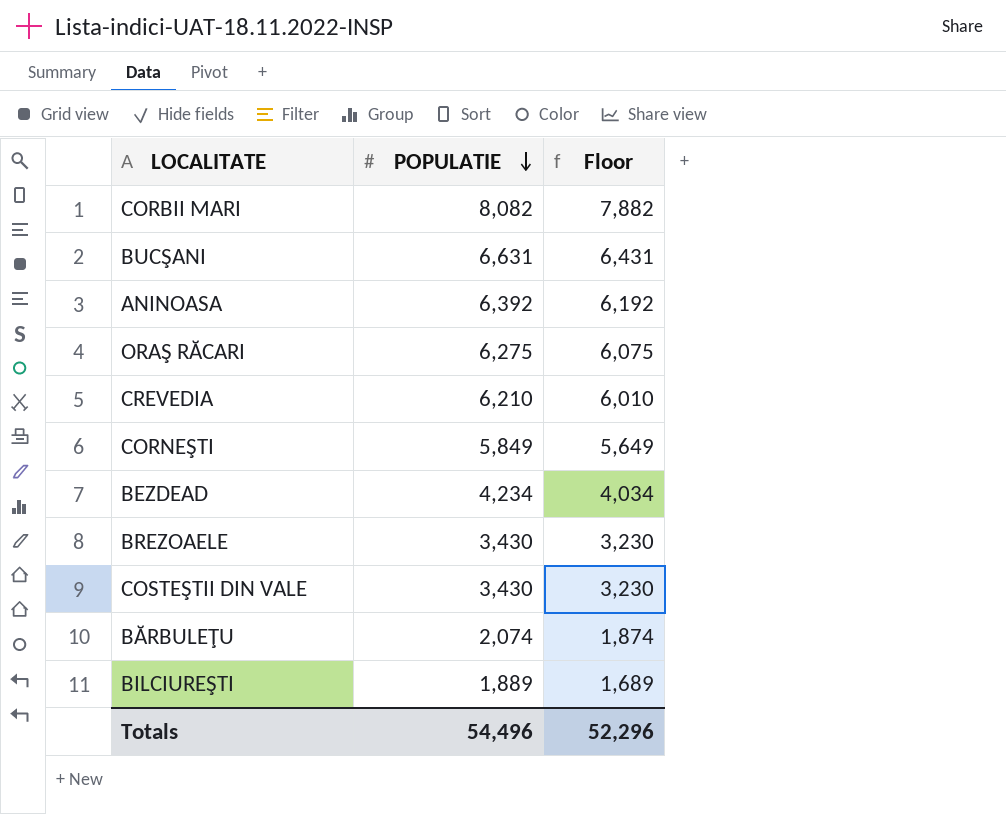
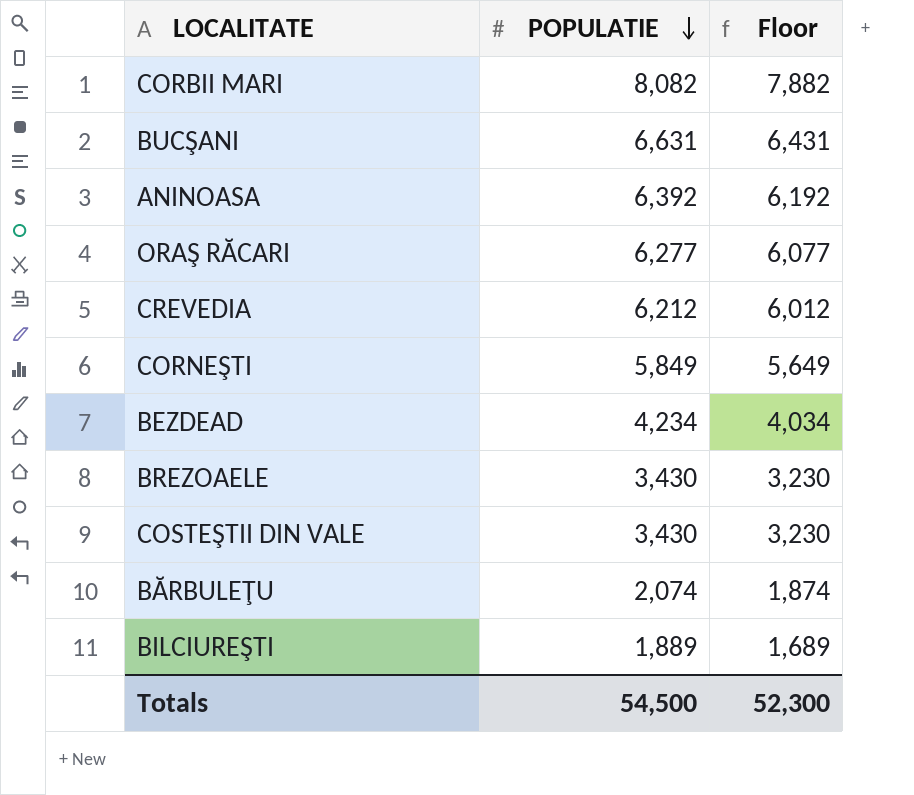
ORAŞ RĂCARI | POPULATIE: 6,275 -> 6,277
ORAŞ RĂCARI | Floor: 6,075 -> 6,077
CREVEDIA | POPULATIE: 6,210 -> 6,212
CREVEDIA | Floor: 6,010 -> 6,012
Totals | POPULATIE: 54,496 -> 54,500
Totals | Floor: 52,296 -> 52,300

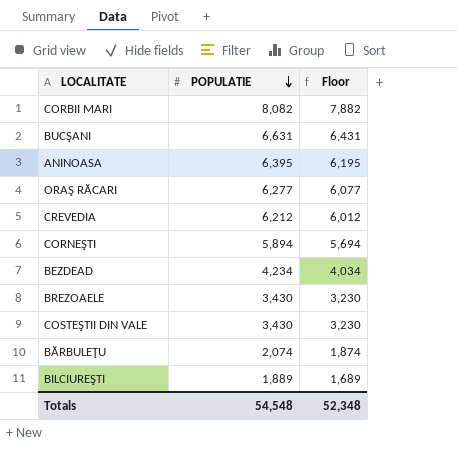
ANINOASA | POPULATIE: 6,392 -> 6,395
ANINOASA | Floor: 6,192 -> 6,195
CORNEŞTI | POPULATIE: 5,849 -> 5,894
CORNEŞTI | Floor: 5,649 -> 5,694
Totals | POPULATIE: 54,500 -> 54,548
Totals | Floor: 52,300 -> 52,348

